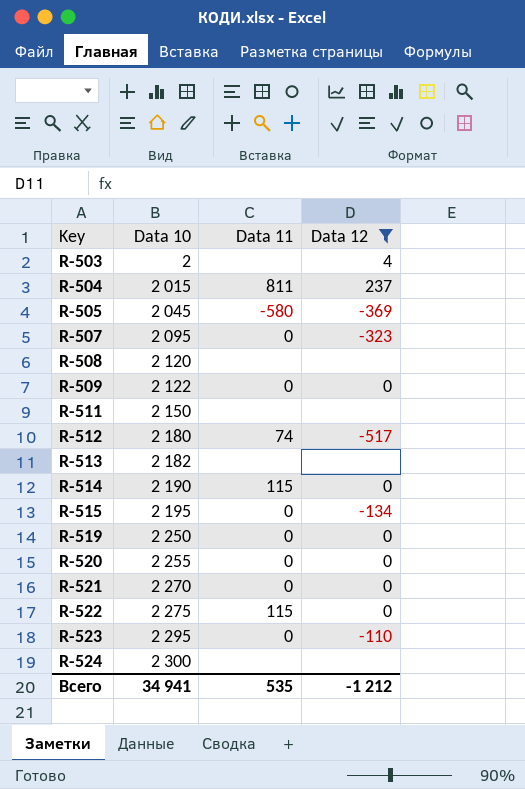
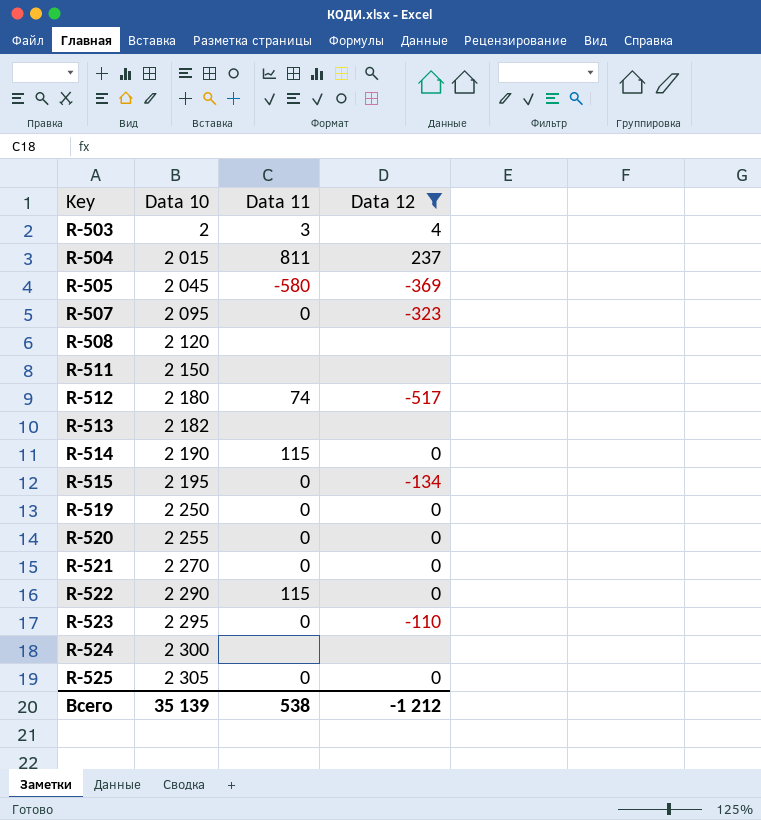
row R-509: 2 122 | 0 | 0 -> none
R-503 | Data 11: none -> 3
R-522 | Data 10: 2 275 -> 2 290
row R-525: none -> 2 305 | 0 | 0
Всего | Data 10: 34 941 -> 35 139
Всего | Data 11: 535 -> 538

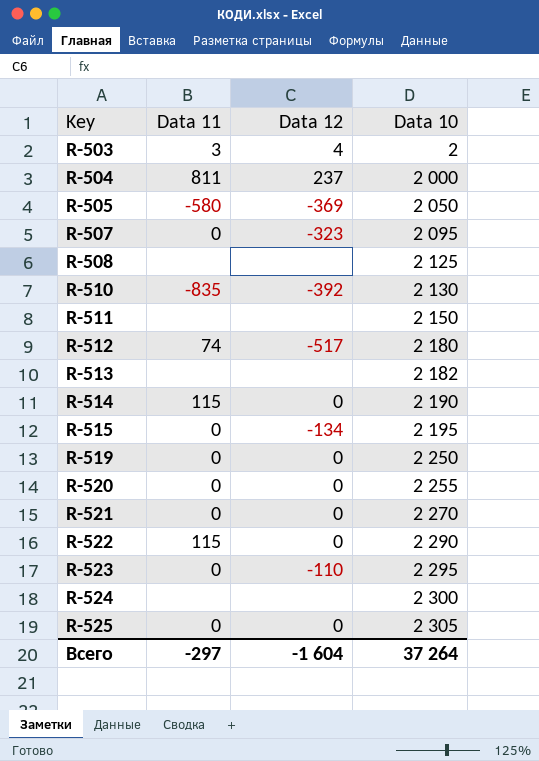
filter: Data 12 != -392 -> none
column Data 10 | position: 2 -> 4
R-504 | Data 10: 2 015 -> 2 000
R-505 | Data 10: 2 045 -> 2 050
R-508 | Data 10: 2 120 -> 2 125
Всего | Data 11: 538 -> -297
Всего | Data 12: -1 212 -> -1 604
Всего | Data 10: 35 139 -> 37 264

